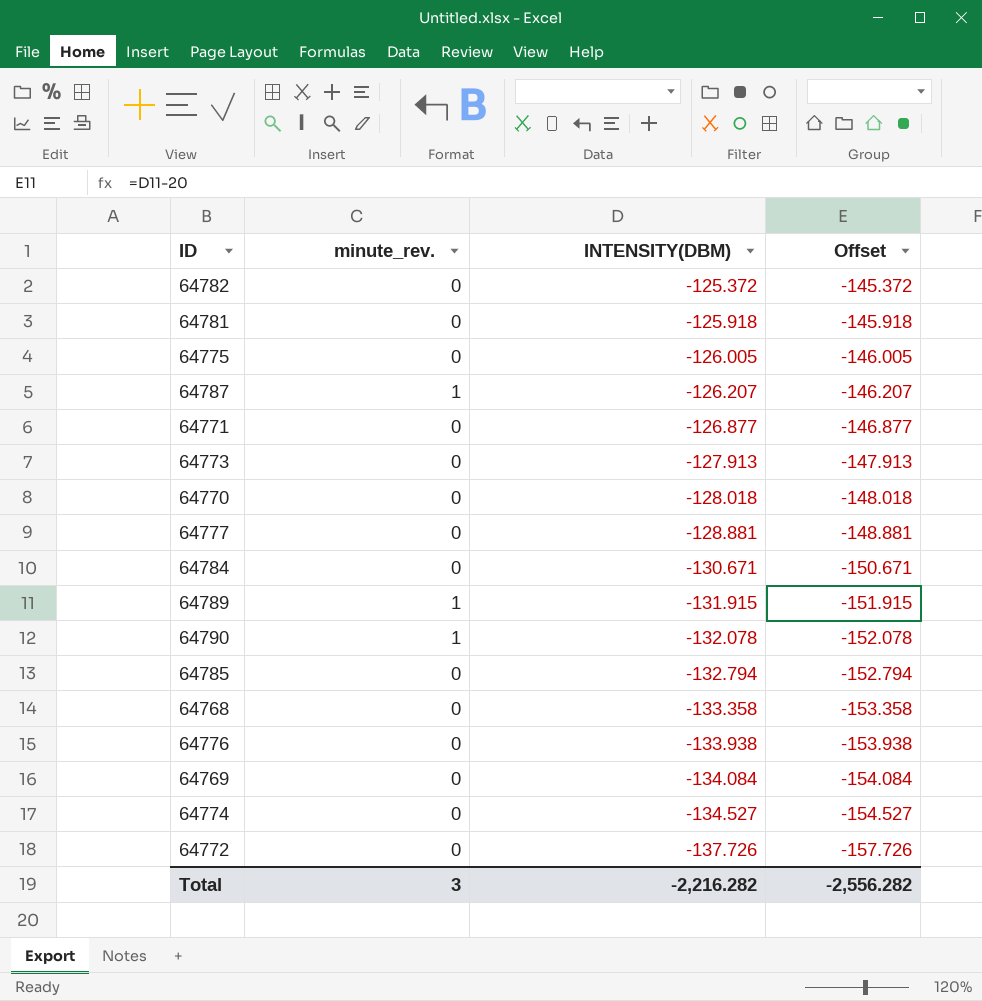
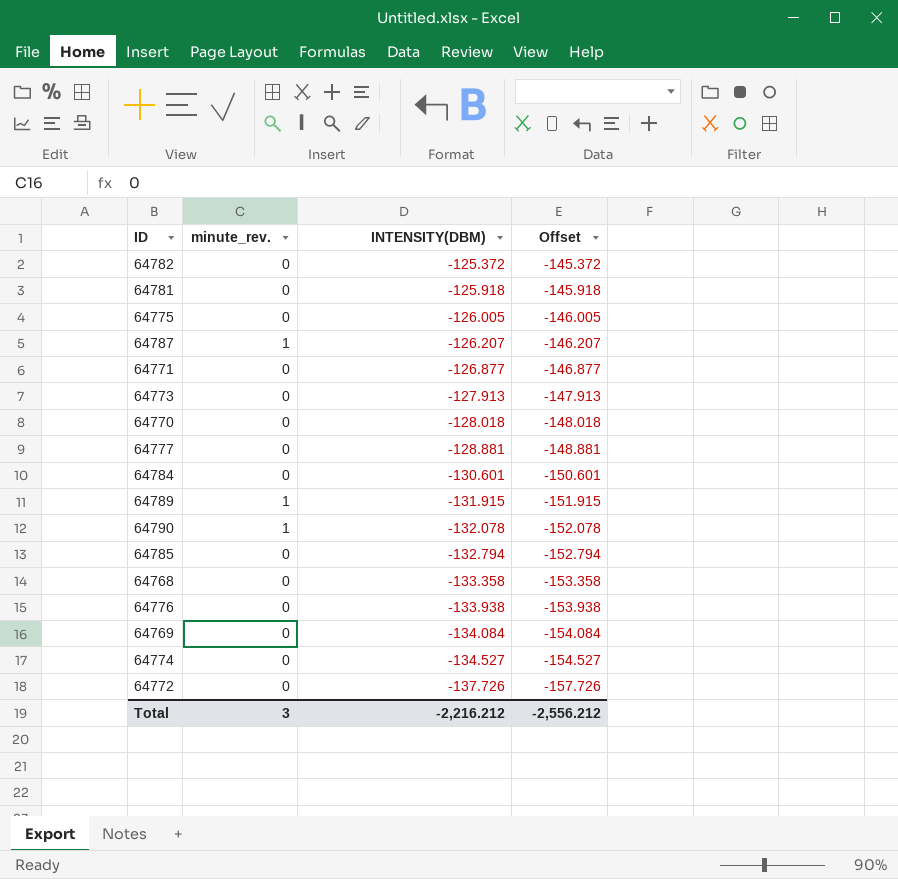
64784 | INTENSITY(DBM): -130.671 -> -130.601
64784 | Offset: -150.671 -> -150.601
Total | INTENSITY(DBM): -2,216.282 -> -2,216.212
Total | Offset: -2,556.282 -> -2,556.212

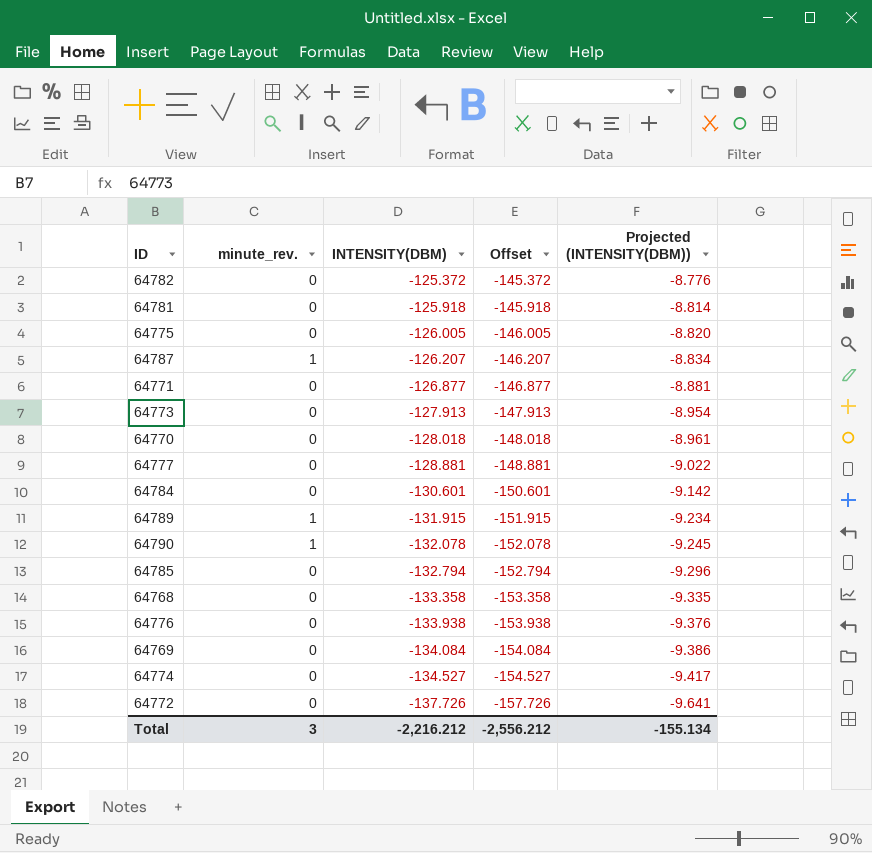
column Projected (INTENSITY(DBM)) | formula: none -> [INTENSITY(DBM)] * 0.07

